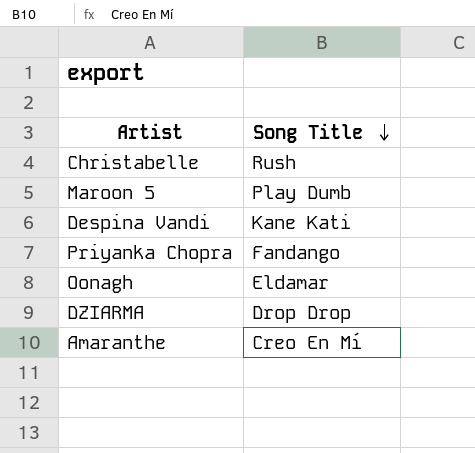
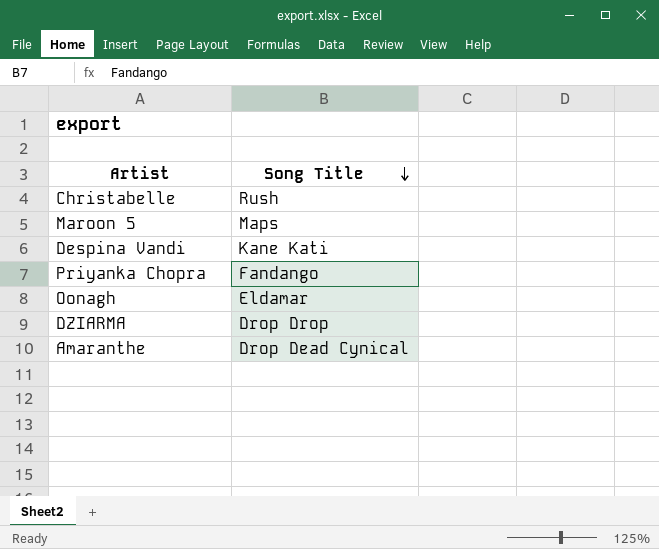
Maroon 5 | Song Title: Play Dumb -> Maps
Amaranthe | Song Title: Creo En Mí -> Drop Dead Cynical

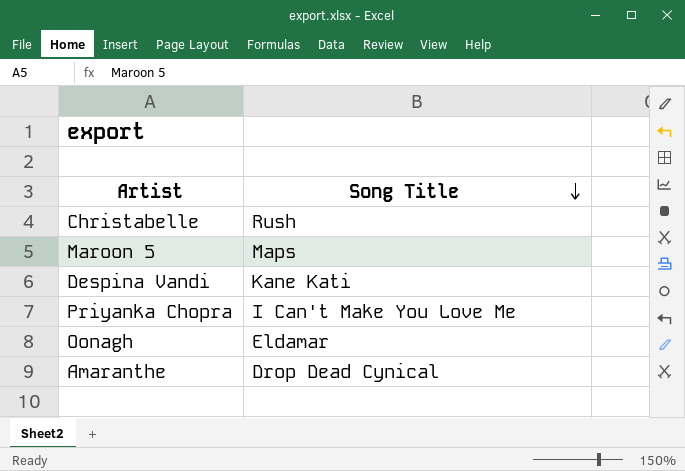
row DZIARMA: Drop Drop -> none
Priyanka Chopra | Song Title: Fandango -> I Can't Make You Love Me

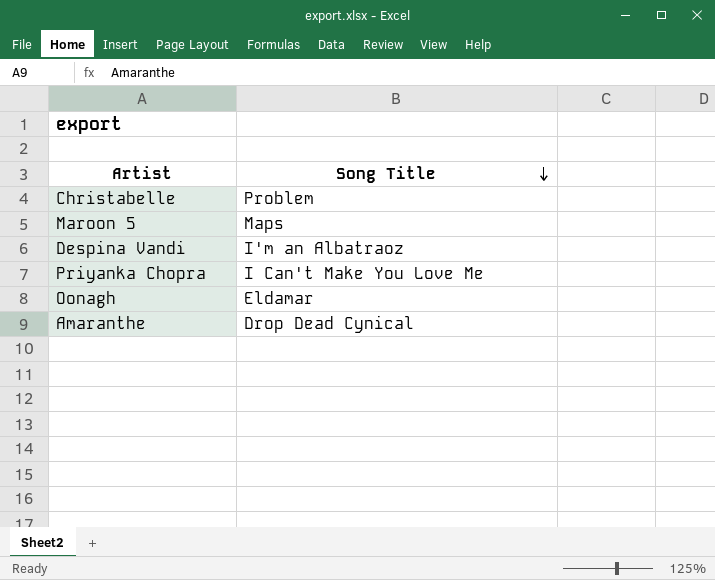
Christabelle | Song Title: Rush -> Problem
Despina Vandi | Song Title: Kane Kati -> I'm an Albatraoz

